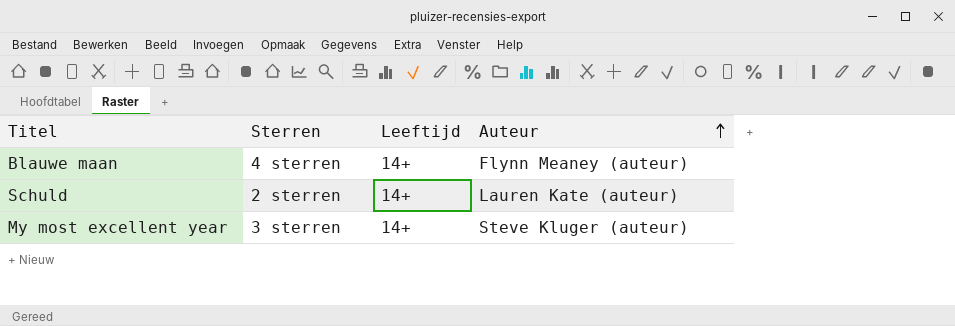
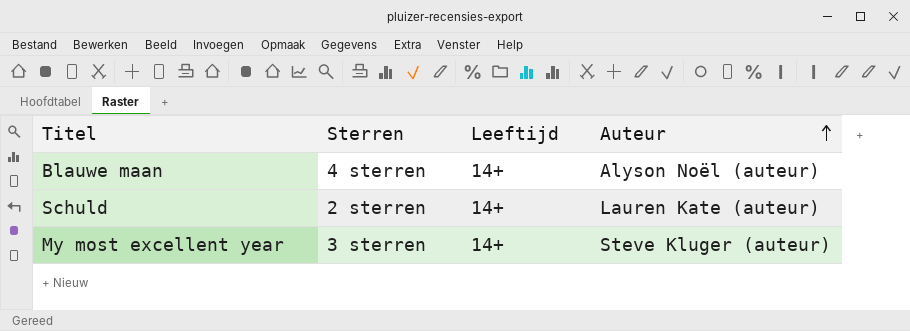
Blauwe maan | Auteur: Flynn Meaney (auteur) -> Alyson Noël (auteur)

